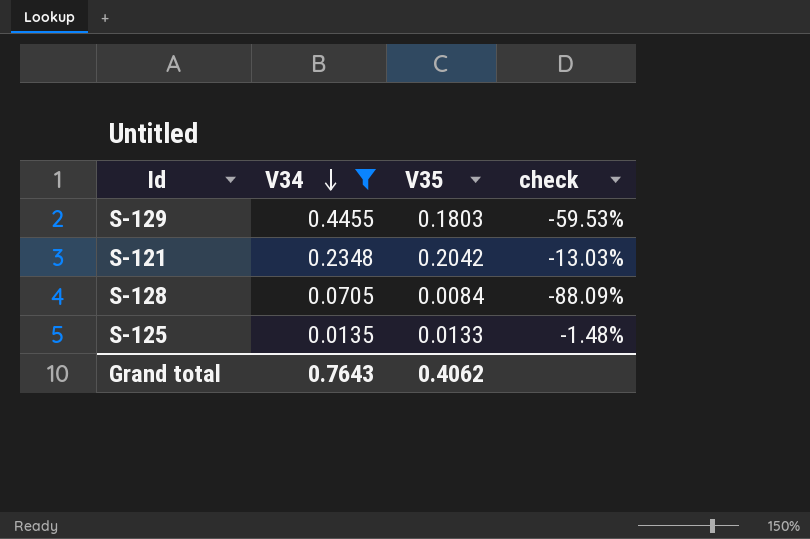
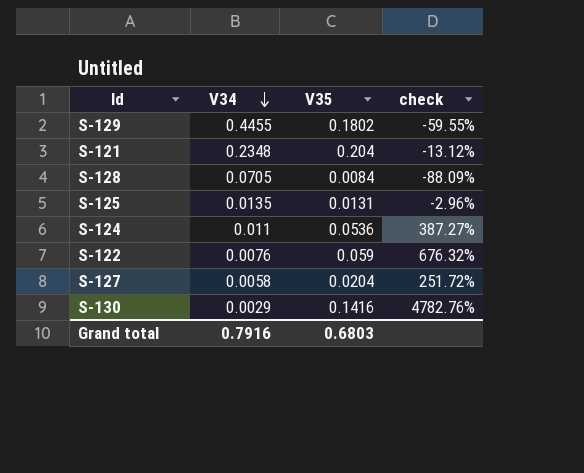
filter: V34 >= 0.0135 -> none
S-129 | V35: 0.1803 -> 0.1802
S-129 | check: -59.53% -> -59.55%
S-121 | V35: 0.2042 -> 0.204
S-121 | check: -13.03% -> -13.12%
S-125 | V35: 0.0133 -> 0.0131
S-125 | check: -1.48% -> -2.96%
Grand total | V34: 0.7643 -> 0.7916
Grand total | V35: 0.4062 -> 0.6803

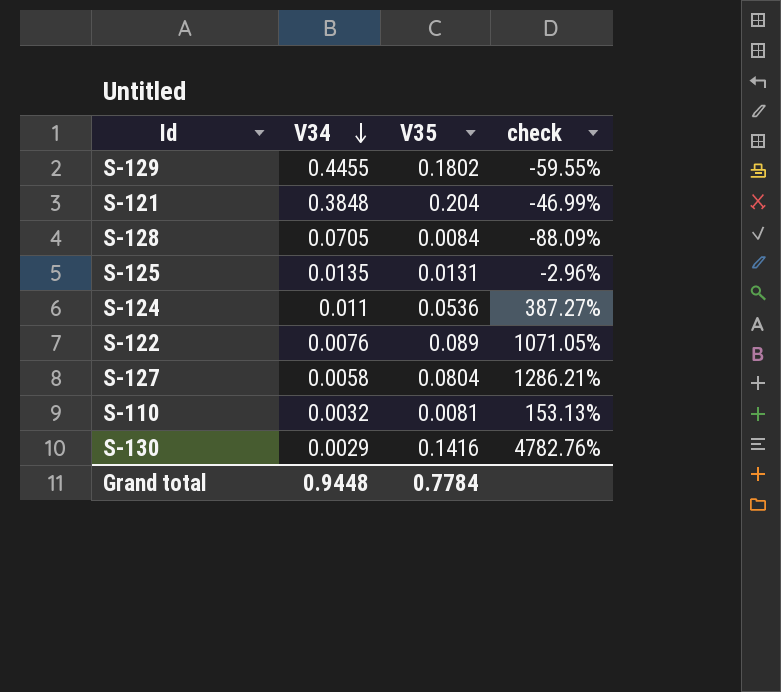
S-121 | V34: 0.2348 -> 0.3848
S-121 | check: -13.12% -> -46.99%
S-122 | V35: 0.059 -> 0.089
S-122 | check: 676.32% -> 1071.05%
S-127 | V35: 0.0204 -> 0.0804
S-127 | check: 251.72% -> 1286.21%
row S-110: none -> 0.0032 | 0.0081 | 153.13%
Grand total | V34: 0.7916 -> 0.9448
Grand total | V35: 0.6803 -> 0.7784

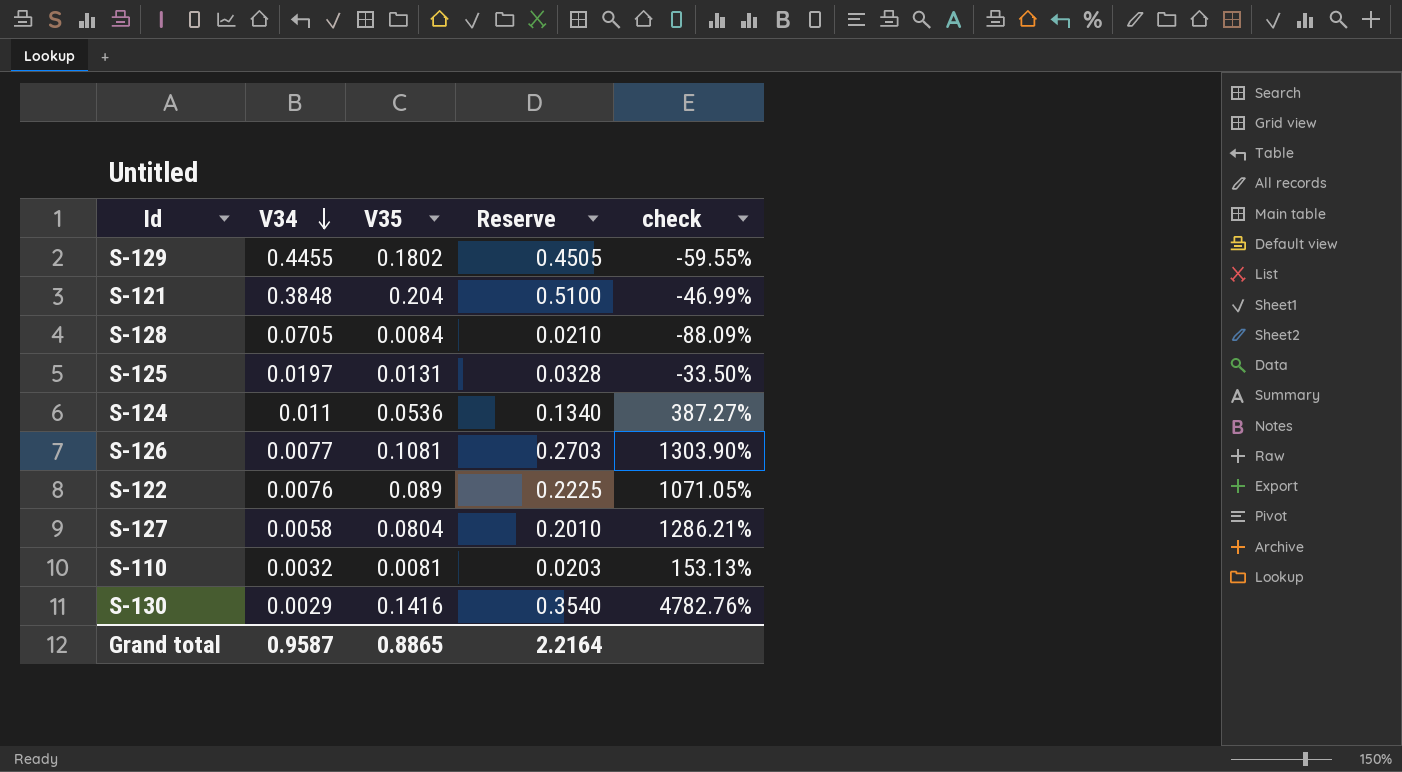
column Reserve | formula: none -> [V35] * 2.5
S-125 | V34: 0.0135 -> 0.0197
S-125 | check: -2.96% -> -33.50%
row S-126: none -> 0.0077 | 0.1081 | 0.2703 | 1303.90%
Grand total | V34: 0.9448 -> 0.9587
Grand total | V35: 0.7784 -> 0.8865

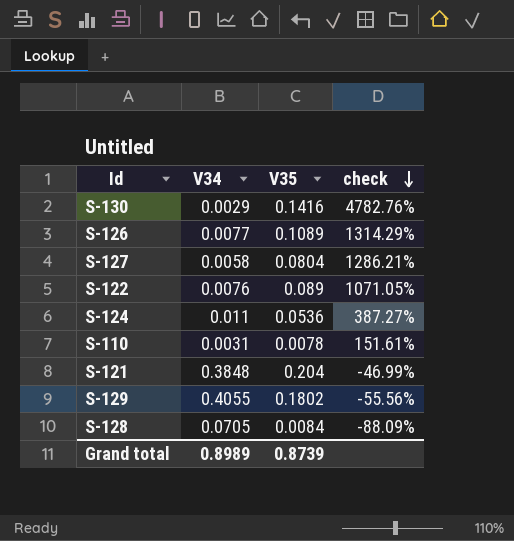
row order: V34 descending -> check descending
column Reserve | formula: [V35] * 2.5 -> none
row S-125: 0.0197 | 0.0131 | 0.0328 | -33.50% -> none
S-126 | V35: 0.1081 -> 0.1089
S-126 | check: 1303.90% -> 1314.29%
S-110 | V34: 0.0032 -> 0.0031
S-110 | V35: 0.0081 -> 0.0078
S-110 | check: 153.13% -> 151.61%
S-129 | V34: 0.4455 -> 0.4055
S-129 | check: -59.55% -> -55.56%
Grand total | V34: 0.9587 -> 0.8989
Grand total | V35: 0.8865 -> 0.8739

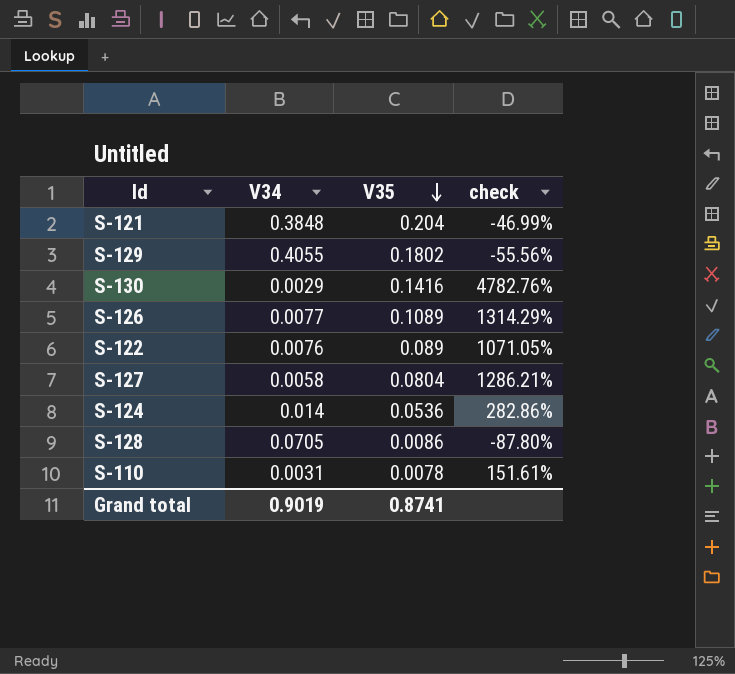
row order: check descending -> V35 descending
S-124 | V34: 0.011 -> 0.014
S-124 | check: 387.27% -> 282.86%
S-128 | V35: 0.0084 -> 0.0086
S-128 | check: -88.09% -> -87.80%
Grand total | V34: 0.8989 -> 0.9019
Grand total | V35: 0.8739 -> 0.8741

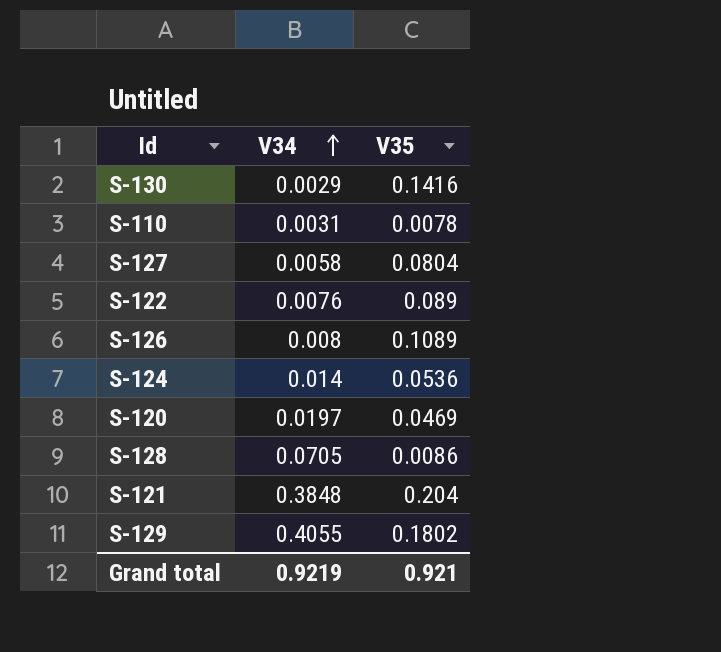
row order: V35 descending -> V34 ascending
column check | formula: ([V35] - [V34]) / [V34] -> none
S-126 | V34: 0.0077 -> 0.008
row S-120: none -> 0.0197 | 0.0469
Grand total | V34: 0.9019 -> 0.9219
Grand total | V35: 0.8741 -> 0.921

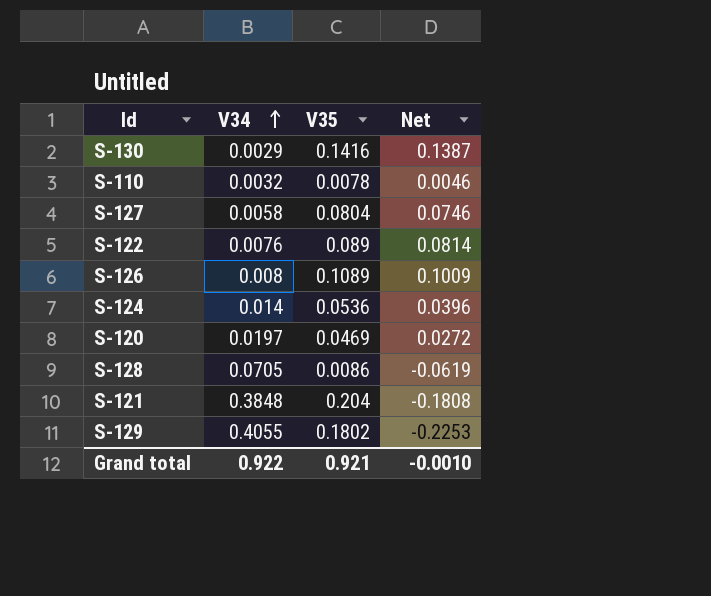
column Net | formula: none -> [V35] - [V34]
S-110 | V34: 0.0031 -> 0.0032
Grand total | V34: 0.9219 -> 0.922

